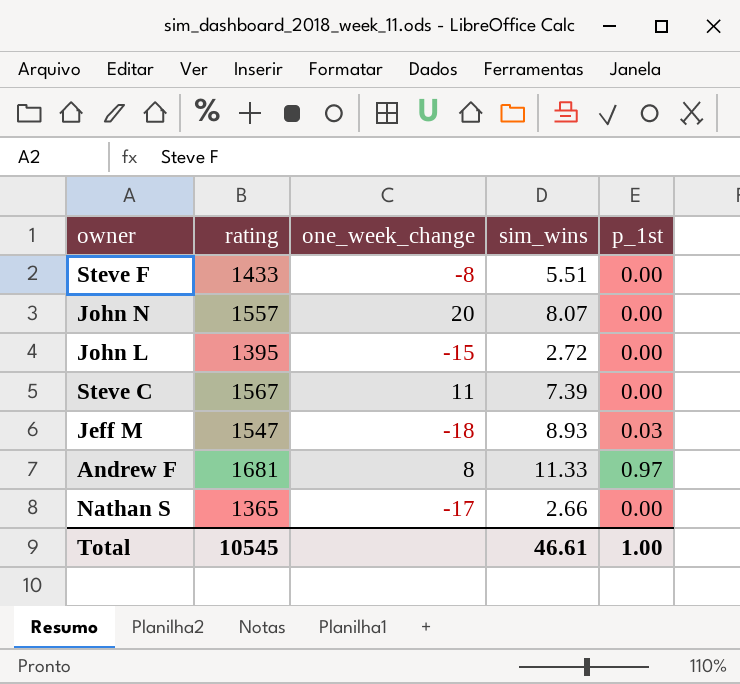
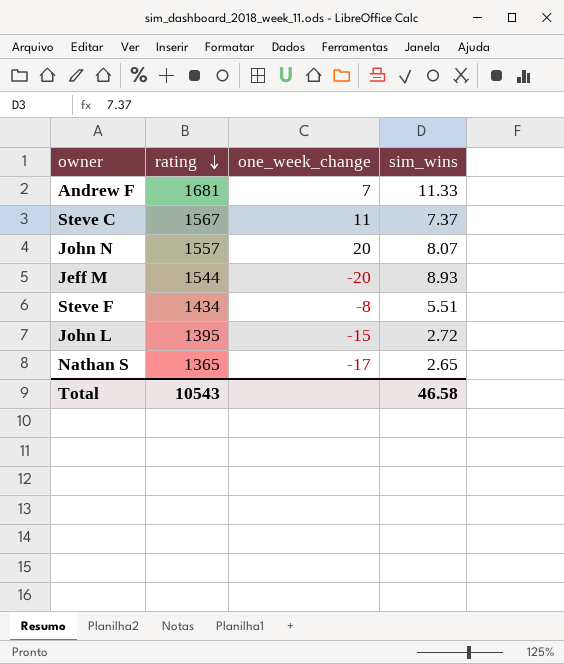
row order: none -> rating descending
column p_1st | position: 5 -> none
Andrew F | one_week_change: 8 -> 7
Steve C | sim_wins: 7.39 -> 7.37
Jeff M | rating: 1547 -> 1544
Jeff M | one_week_change: -18 -> -20
Steve F | rating: 1433 -> 1434
Nathan S | sim_wins: 2.66 -> 2.65
Total | rating: 10545 -> 10543
Total | sim_wins: 46.61 -> 46.58

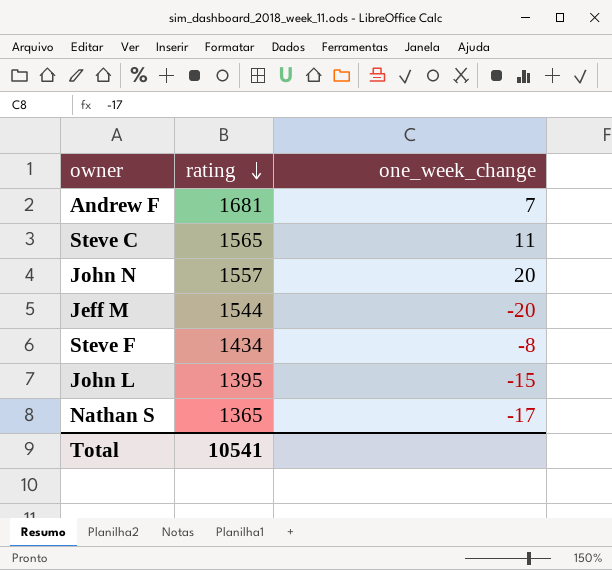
column sim_wins | position: 4 -> none
Steve C | rating: 1567 -> 1565
Total | rating: 10543 -> 10541

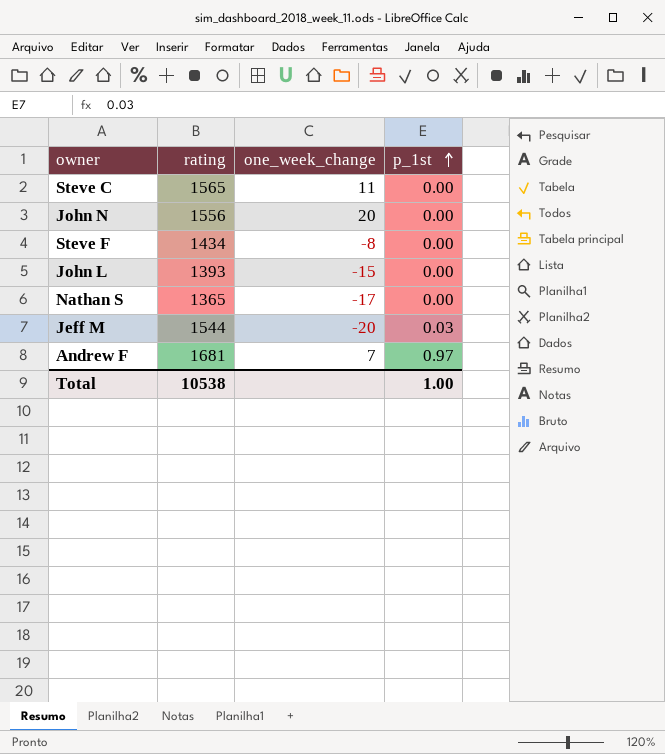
row order: rating descending -> p_1st ascending
column p_1st | position: none -> 4
John N | rating: 1557 -> 1556
John L | rating: 1395 -> 1393
Total | rating: 10541 -> 10538

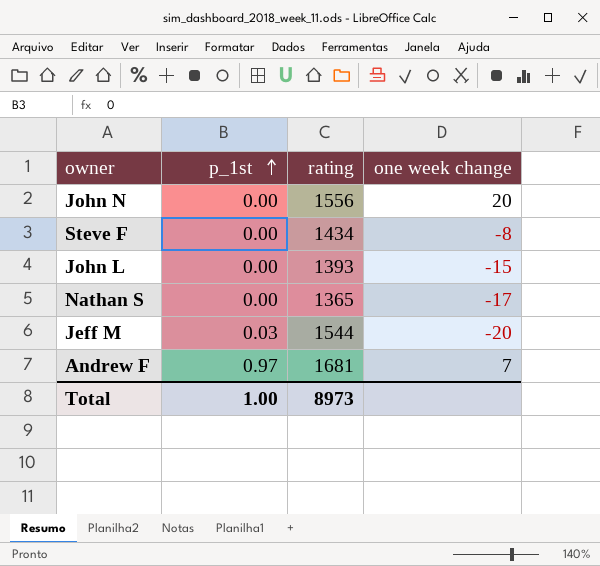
column p_1st | position: 4 -> 2
column name: one_week_change -> one week change
row Steve C: 1565 | 11 | 0.00 -> none
Total | rating: 10538 -> 8973

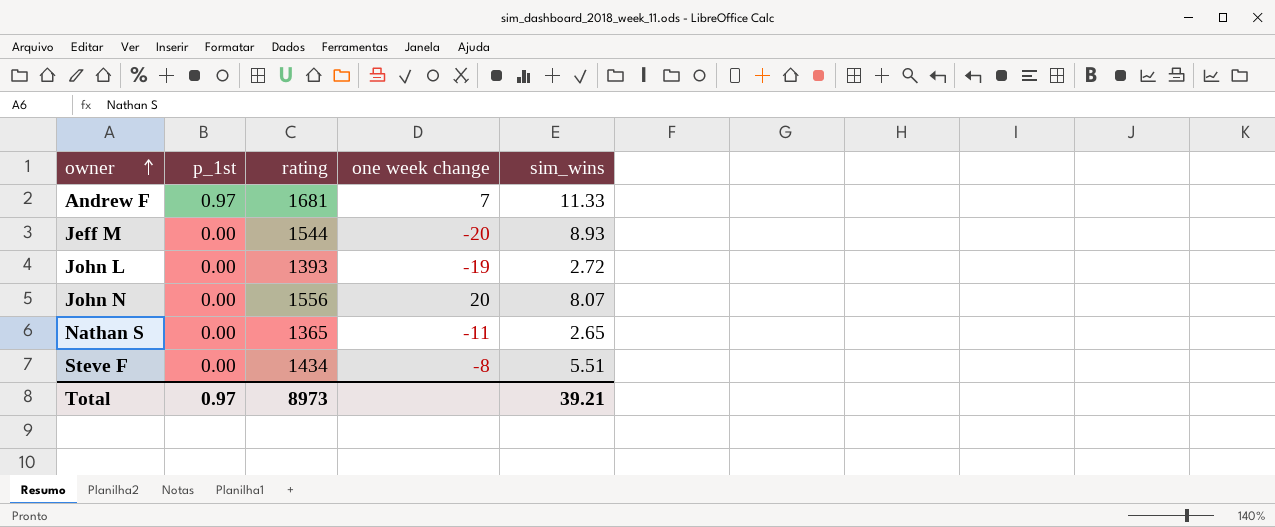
row order: p_1st ascending -> owner ascending
column sim_wins | position: none -> 5
Jeff M | p_1st: 0.03 -> 0.00
John L | one week change: -15 -> -19
Nathan S | one week change: -17 -> -11
Total | p_1st: 1.00 -> 0.97

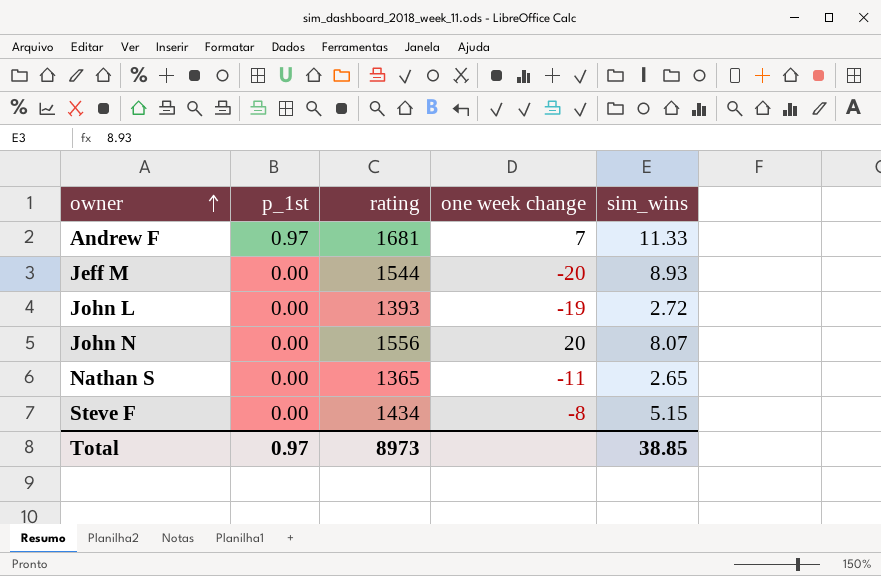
Steve F | sim_wins: 5.51 -> 5.15
Total | sim_wins: 39.21 -> 38.85

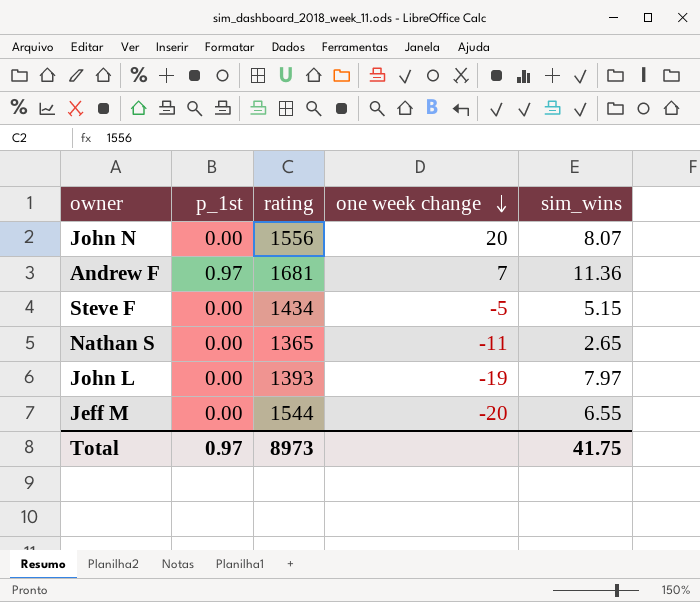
row order: owner ascending -> one week change descending
Andrew F | sim_wins: 11.33 -> 11.36
Steve F | one week change: -8 -> -5
John L | sim_wins: 2.72 -> 7.97
Jeff M | sim_wins: 8.93 -> 6.55
Total | sim_wins: 38.85 -> 41.75

